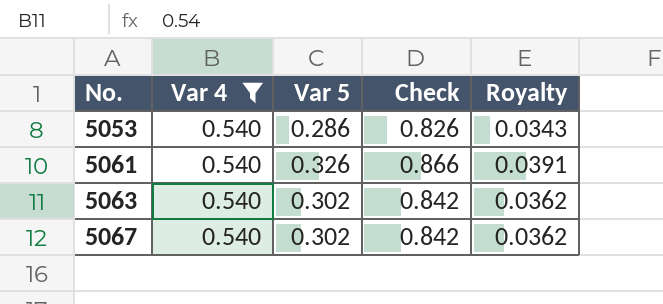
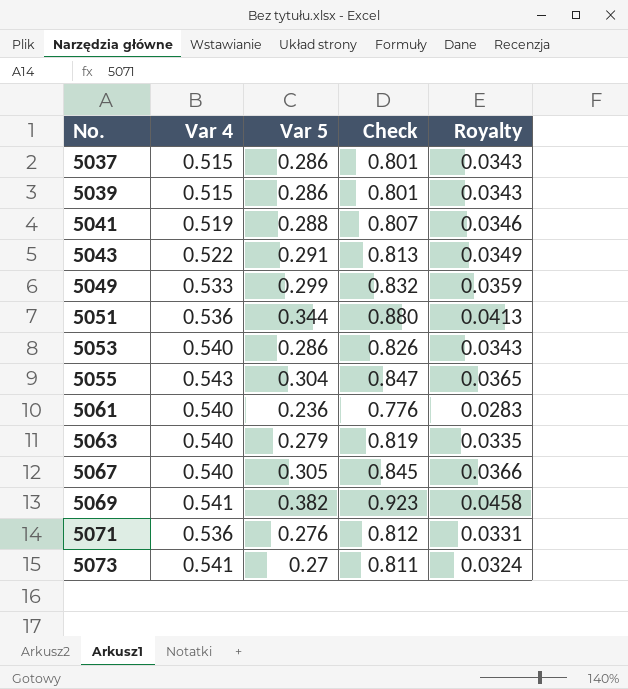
filter: Var 4 = 0.540 -> none
5061 | Var 5: 0.326 -> 0.236
5061 | Check: 0.866 -> 0.776
5061 | Royalty: 0.0391 -> 0.0283
5063 | Var 5: 0.302 -> 0.279
5063 | Check: 0.842 -> 0.819
5063 | Royalty: 0.0362 -> 0.0335
5067 | Var 5: 0.302 -> 0.305
5067 | Check: 0.842 -> 0.845
5067 | Royalty: 0.0362 -> 0.0366

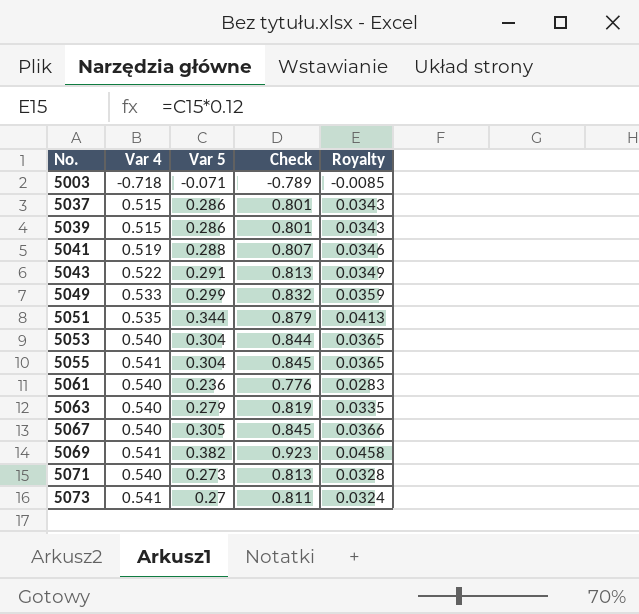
row 5003: none -> -0.718 | -0.071 | -0.789 | -0.0085
5051 | Var 4: 0.536 -> 0.535
5051 | Check: 0.880 -> 0.879
5053 | Var 5: 0.286 -> 0.304
5053 | Check: 0.826 -> 0.844
5053 | Royalty: 0.0343 -> 0.0365
5055 | Var 4: 0.543 -> 0.541
5055 | Check: 0.847 -> 0.845
5071 | Var 4: 0.536 -> 0.540
5071 | Var 5: 0.276 -> 0.273
5071 | Check: 0.812 -> 0.813
5071 | Royalty: 0.0331 -> 0.0328

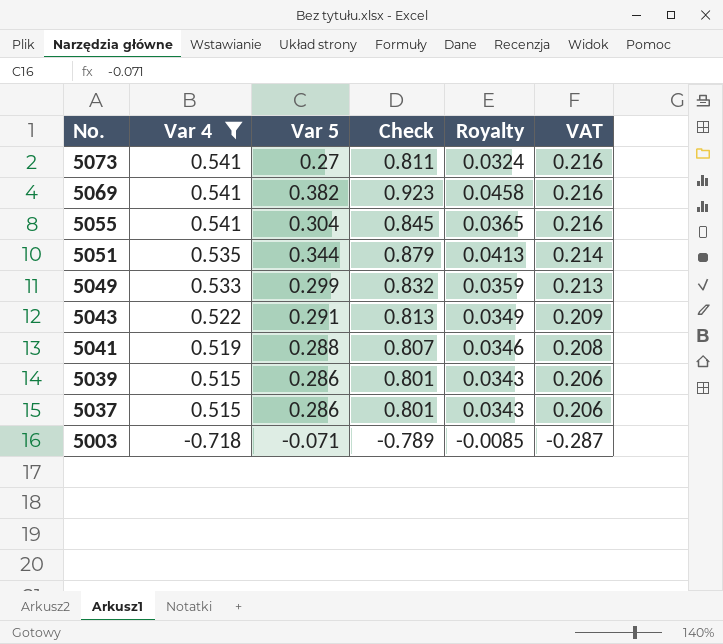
filter: none -> Var 4 != 0.540
row order: No. ascending -> No. descending
column VAT | formula: none -> [Var 4] * 0.4

